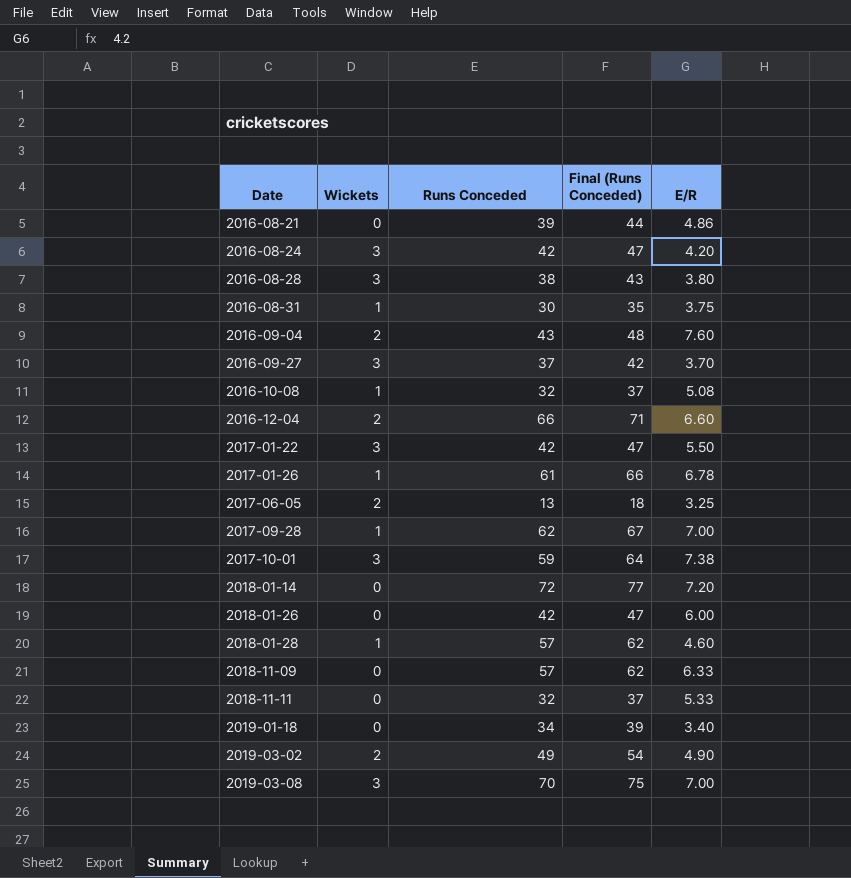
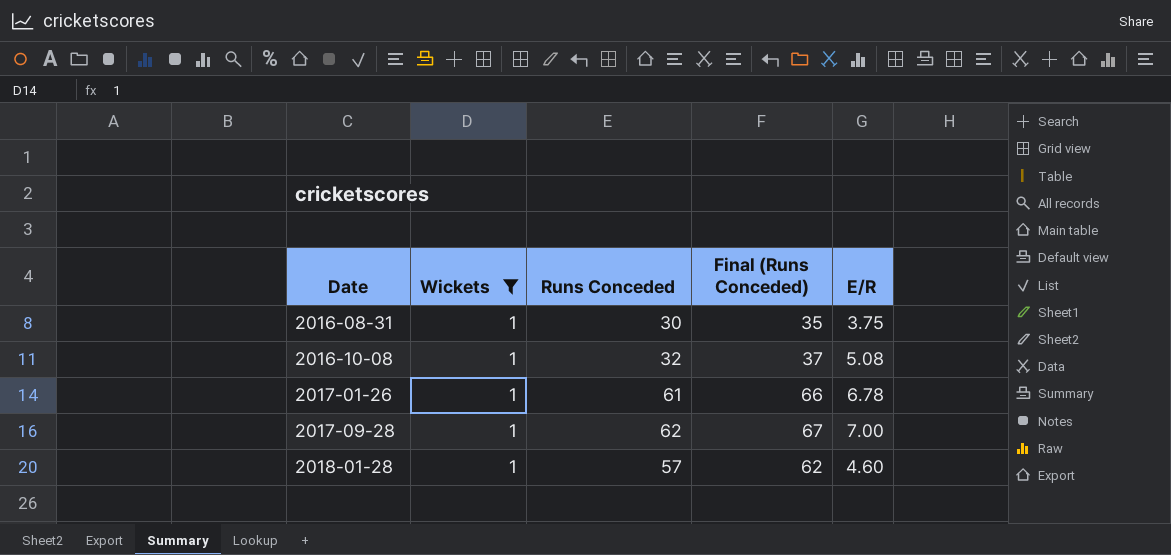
filter: none -> Wickets = 1

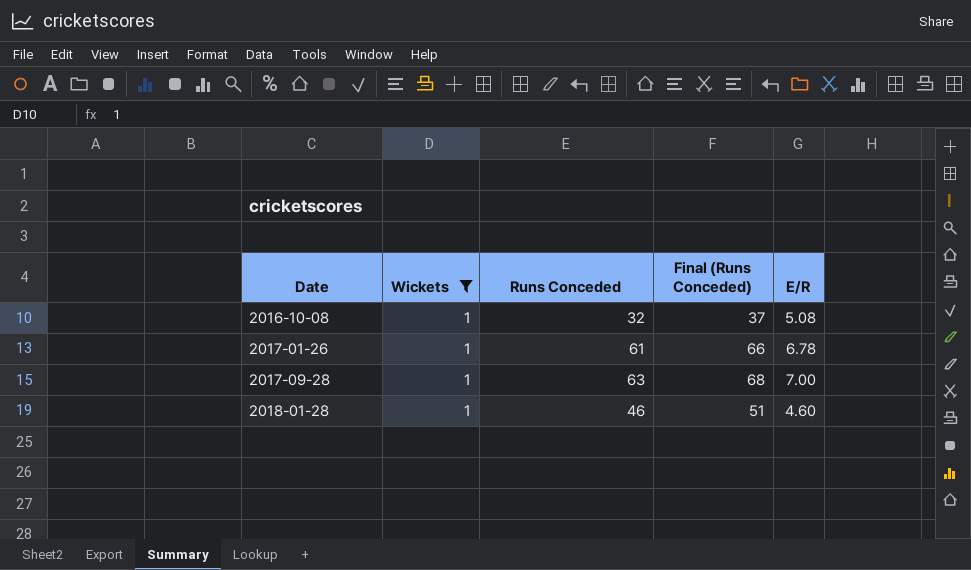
row 2016-08-31: 1 | 30 | 35 | 3.75 -> none
2017-09-28 | Runs Conceded: 62 -> 63
2017-09-28 | Final (Runs Conceded): 67 -> 68
2018-01-28 | Runs Conceded: 57 -> 46
2018-01-28 | Final (Runs Conceded): 62 -> 51

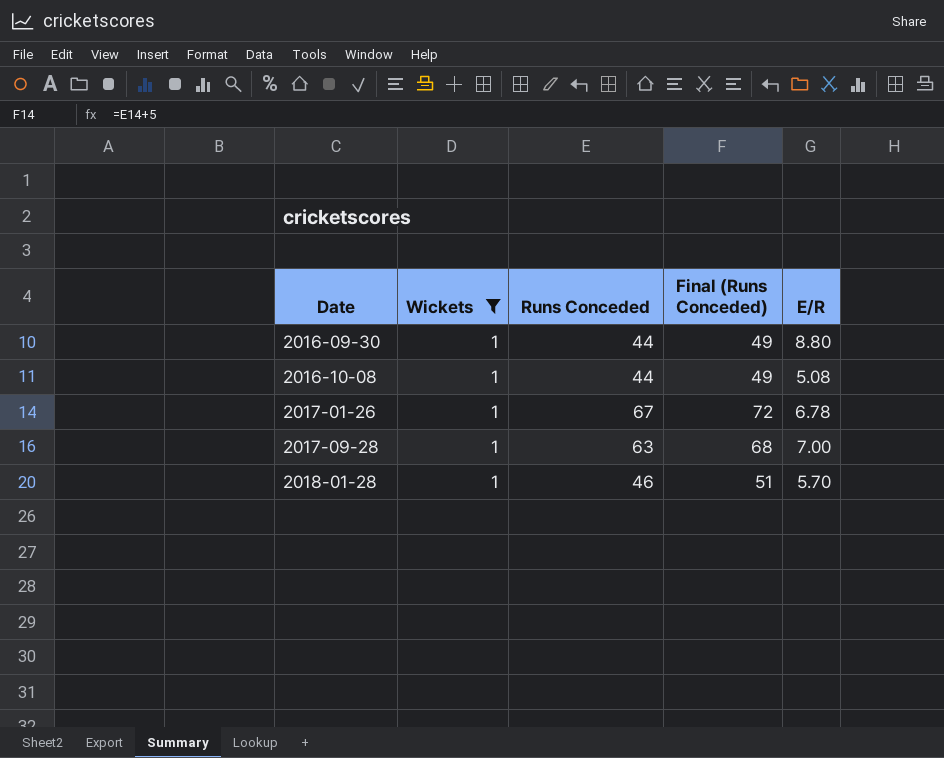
row 2016-09-30: none -> 1 | 44 | 49 | 8.80
2016-10-08 | Runs Conceded: 32 -> 44
2016-10-08 | Final (Runs Conceded): 37 -> 49
2017-01-26 | Runs Conceded: 61 -> 67
2017-01-26 | Final (Runs Conceded): 66 -> 72
2018-01-28 | E/R: 4.60 -> 5.70

